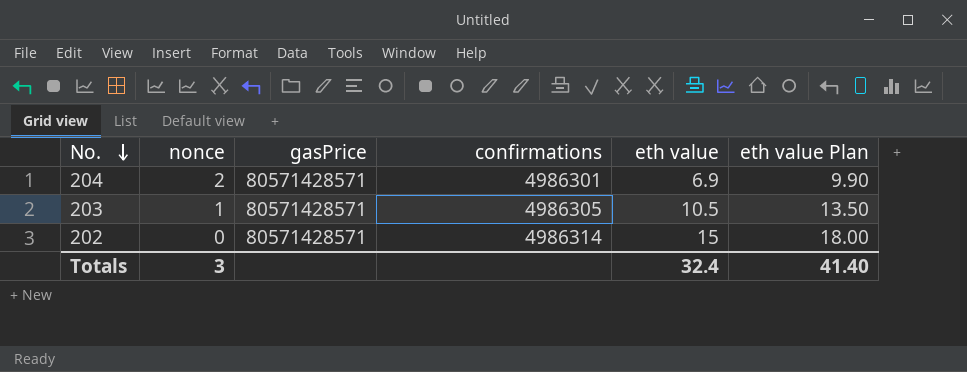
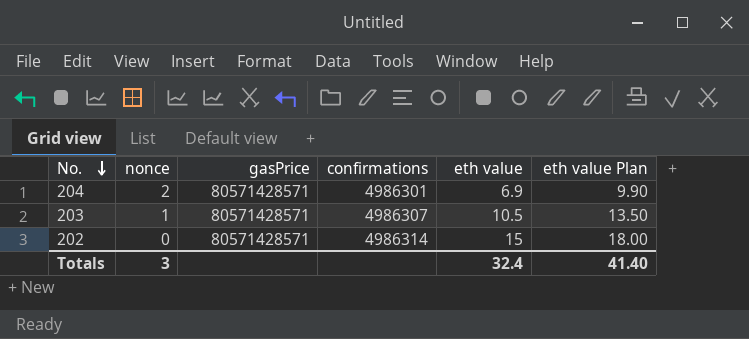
203 | confirmations: 4986305 -> 4986307

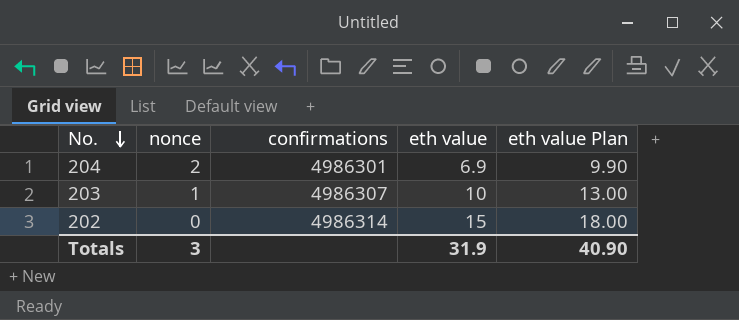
column gasPrice | position: 3 -> none
203 | eth value: 10.5 -> 10
203 | eth value Plan: 13.50 -> 13.00
Totals | eth value: 32.4 -> 31.9
Totals | eth value Plan: 41.40 -> 40.90

